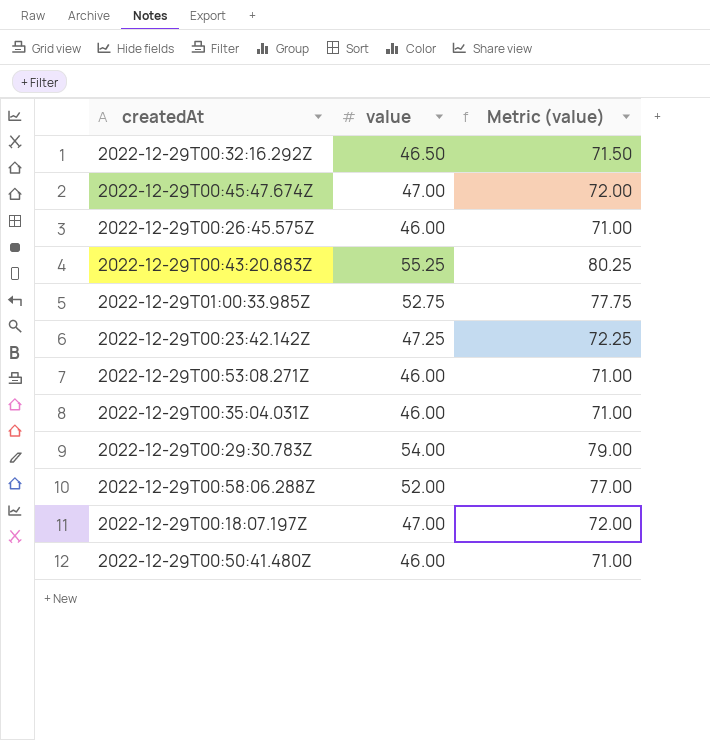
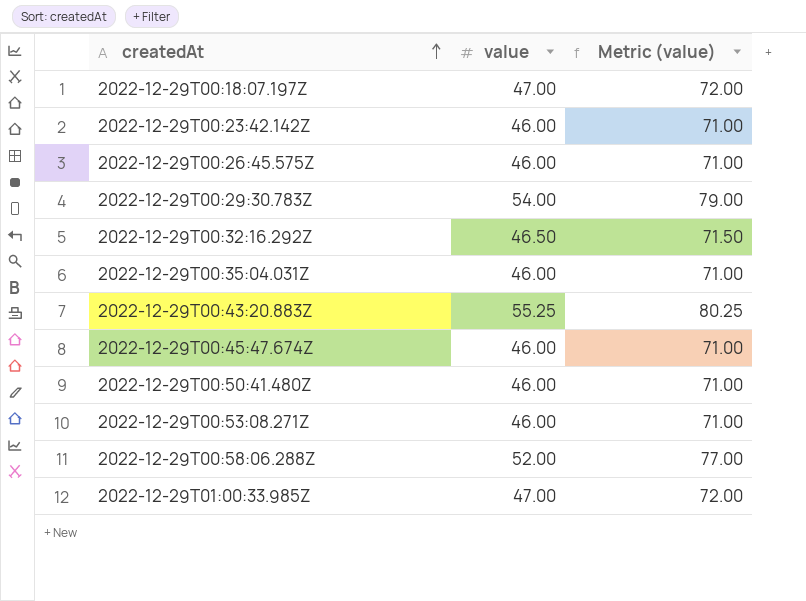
row order: none -> createdAt ascending
2022-12-29T00:23:42.142Z | value: 47.25 -> 46.00
2022-12-29T00:23:42.142Z | Metric (value): 72.25 -> 71.00
2022-12-29T00:45:47.674Z | value: 47.00 -> 46.00
2022-12-29T00:45:47.674Z | Metric (value): 72.00 -> 71.00
2022-12-29T01:00:33.985Z | value: 52.75 -> 47.00
2022-12-29T01:00:33.985Z | Metric (value): 77.75 -> 72.00

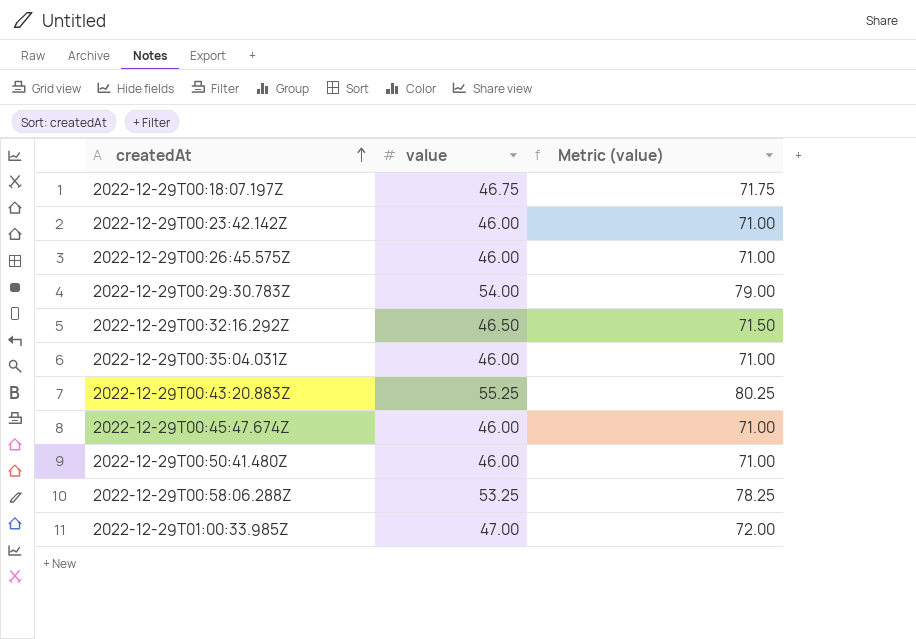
row 2022-12-29T00:53:08.271Z: 46.00 | 71.00 -> none
2022-12-29T00:18:07.197Z | value: 47.00 -> 46.75
2022-12-29T00:18:07.197Z | Metric (value): 72.00 -> 71.75
2022-12-29T00:58:06.288Z | value: 52.00 -> 53.25
2022-12-29T00:58:06.288Z | Metric (value): 77.00 -> 78.25

